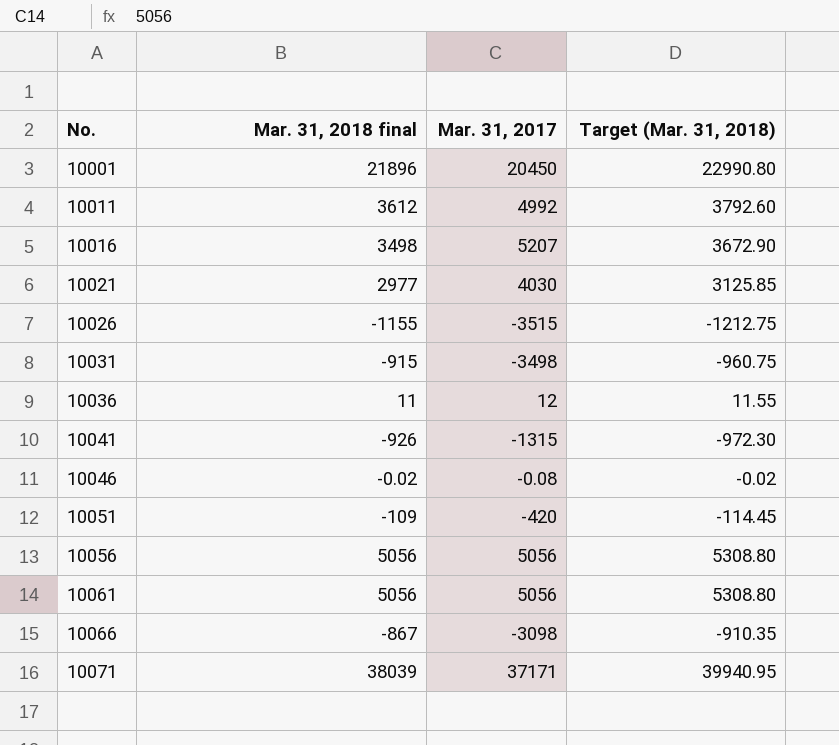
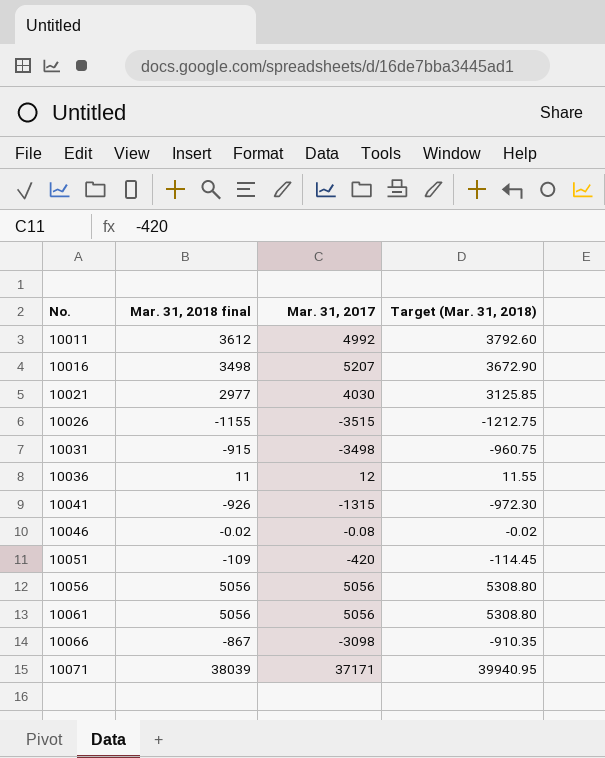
row 10001: 21896 | 20450 | 22990.80 -> none

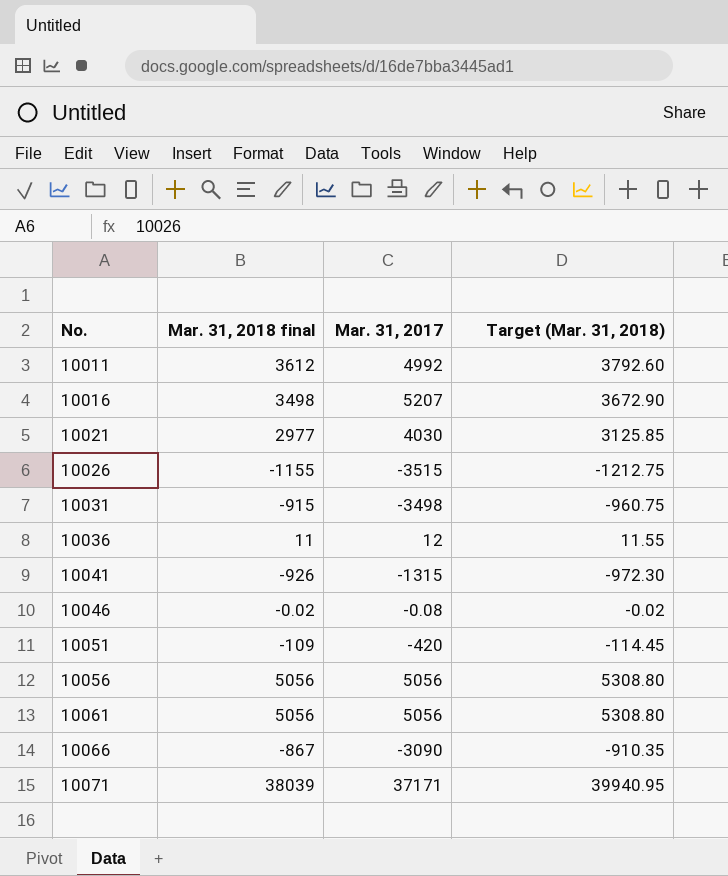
10066 | Mar. 31, 2017: -3098 -> -3090

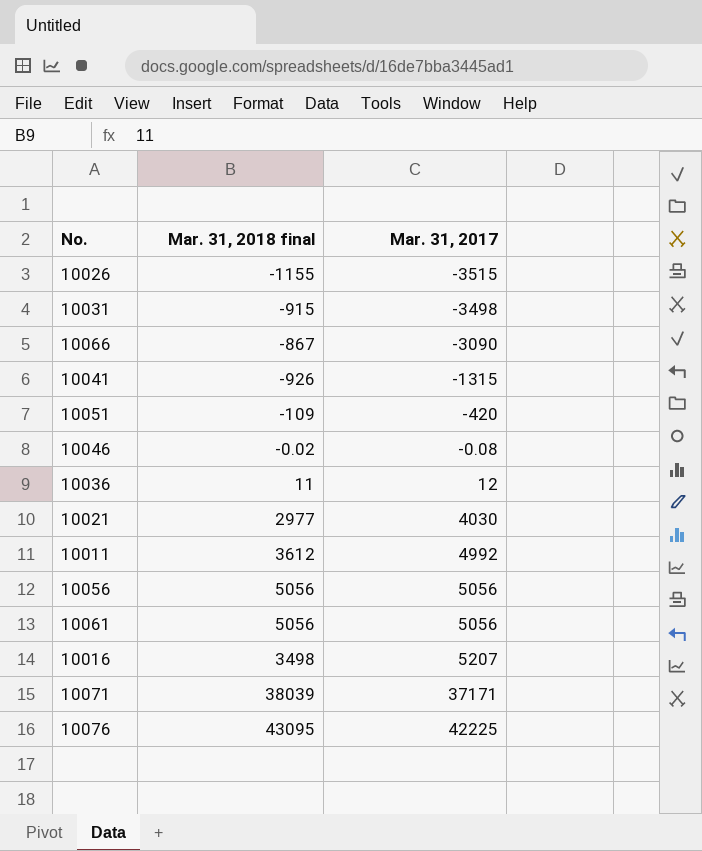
row order: No. ascending -> Mar. 31, 2017 ascending
column Target (Mar. 31, 2018) | formula: [Mar. 31, 2018 final] * 1.05 -> none
row 10076: none -> 43095 | 42225

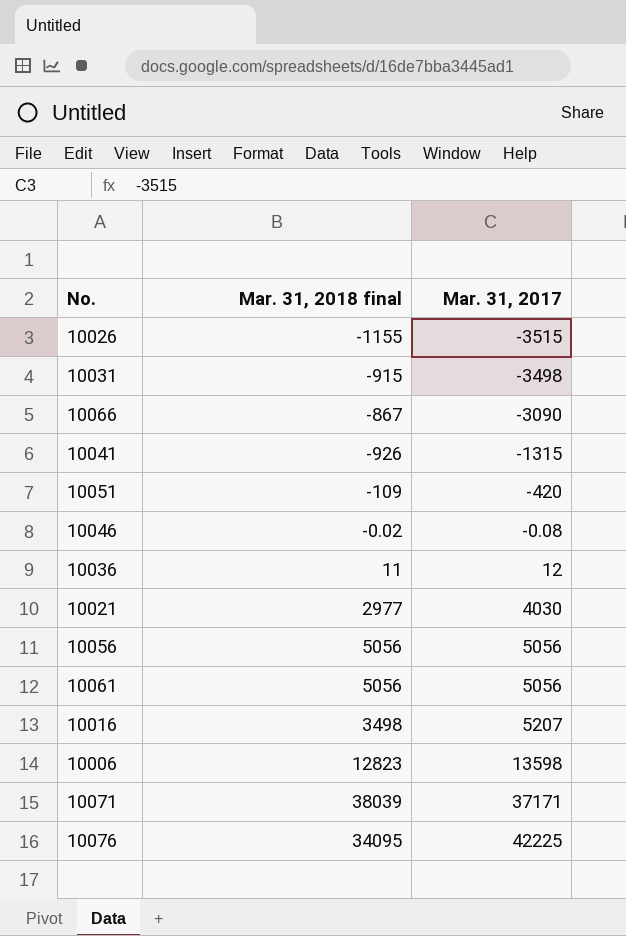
row 10011: 3612 | 4992 -> none
row 10006: none -> 12823 | 13598
10076 | Mar. 31, 2018 final: 43095 -> 34095

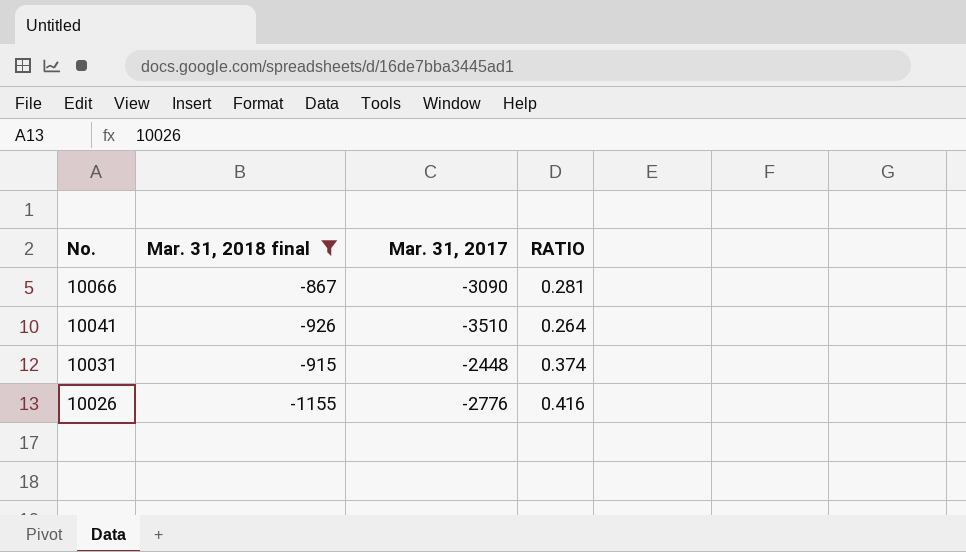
filter: none -> Mar. 31, 2018 final <= -867
row order: Mar. 31, 2017 ascending -> No. descending
column RATIO | formula: none -> [Mar. 31, 2018 final] / [Mar. 31, 2017]
10041 | Mar. 31, 2017: -1315 -> -3510
10031 | Mar. 31, 2017: -3498 -> -2448
10026 | Mar. 31, 2017: -3515 -> -2776

